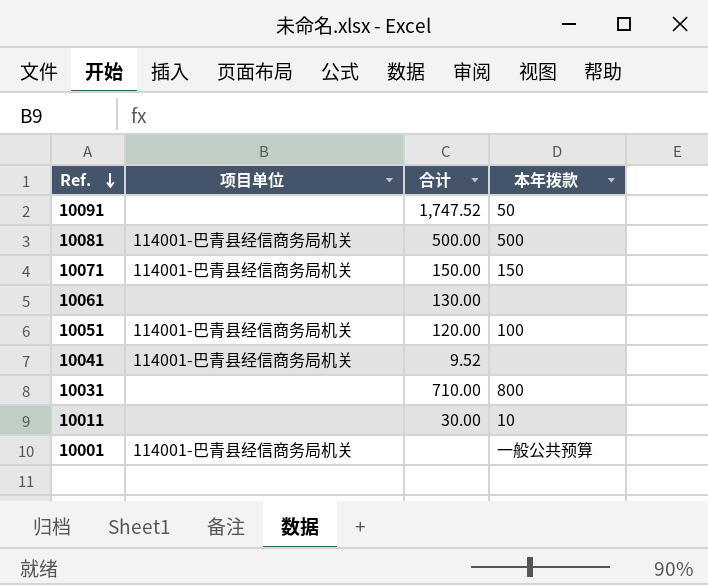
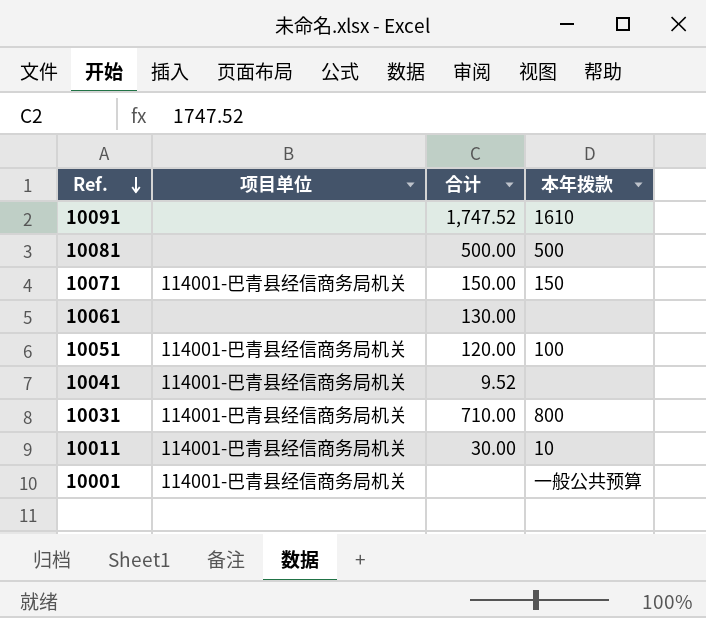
10091 | 本年拨款: 50 -> 1610
10081 | 项目单位: 114001-巴青县经信商务局机关 -> none
10031 | 项目单位: none -> 114001-巴青县经信商务局机关
10011 | 项目单位: none -> 114001-巴青县经信商务局机关

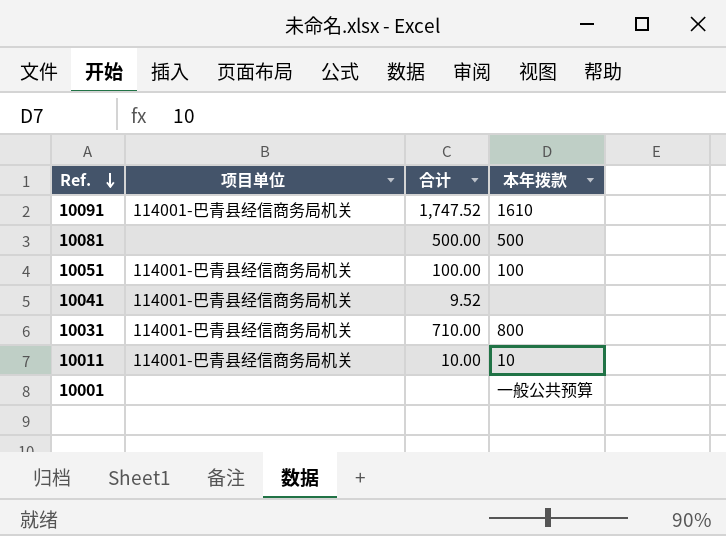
row 10071: 114001-巴青县经信商务局机关 | 150.00 | 150 -> none
row 10061: none | 130.00 | none -> none
10091 | 项目单位: none -> 114001-巴青县经信商务局机关
10051 | 合计: 120.00 -> 100.00
10011 | 合计: 30.00 -> 10.00
10001 | 项目单位: 114001-巴青县经信商务局机关 -> none

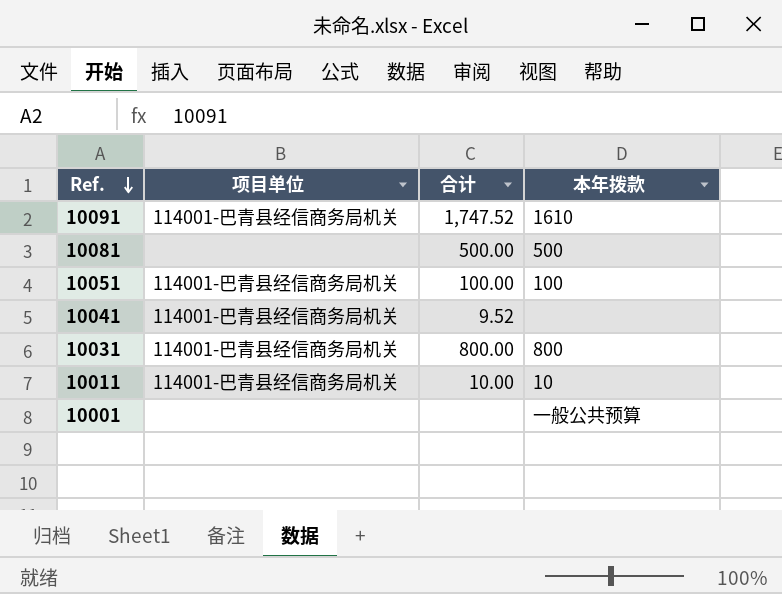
10031 | 合计: 710.00 -> 800.00

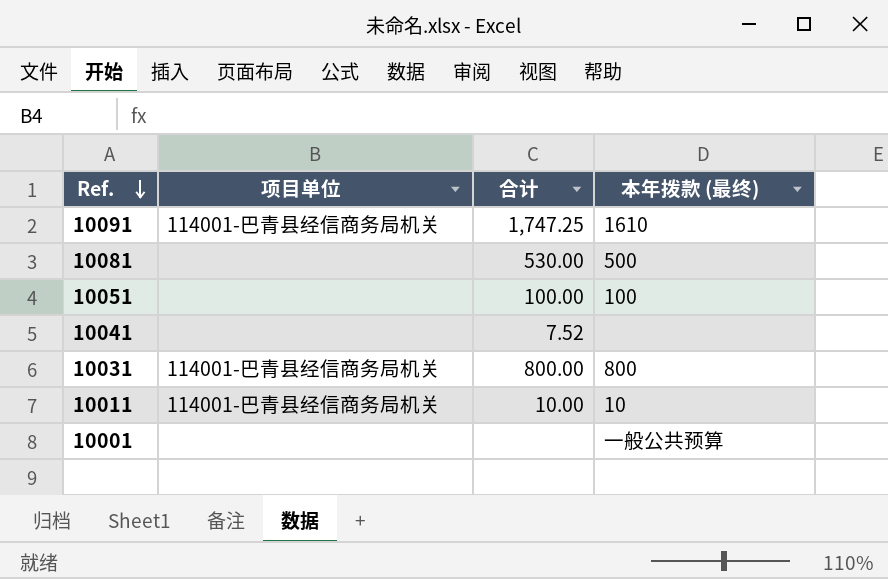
column name: 本年拨款 -> 本年拨款 (最终)
10091 | 合计: 1,747.52 -> 1,747.25
10081 | 合计: 500.00 -> 530.00
10051 | 项目单位: 114001-巴青县经信商务局机关 -> none
10041 | 项目单位: 114001-巴青县经信商务局机关 -> none
10041 | 合计: 9.52 -> 7.52

